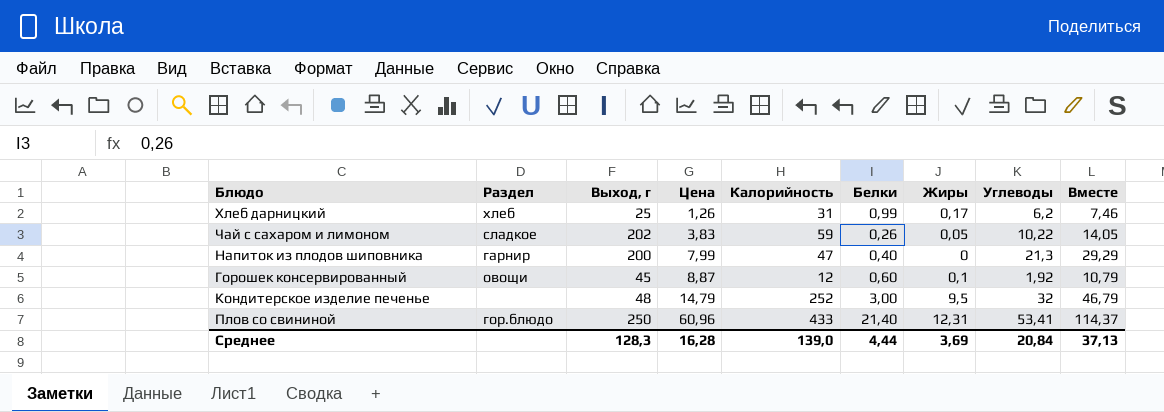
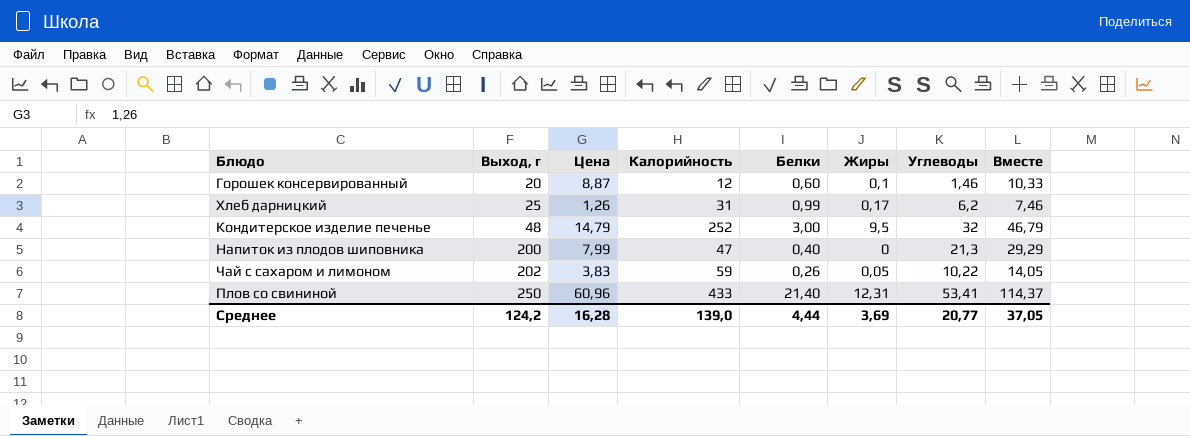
row order: Цена ascending -> Выход, г ascending
column Раздел | position: 2 -> none
Горошек консервированный | Выход, г: 45 -> 20
Горошек консервированный | Углеводы: 1,92 -> 1,46
Горошек консервированный | Вместе: 10,79 -> 10,33
Среднее | Выход, г: 128,3 -> 124,2
Среднее | Углеводы: 20,84 -> 20,77
Среднее | Вместе: 37,13 -> 37,05

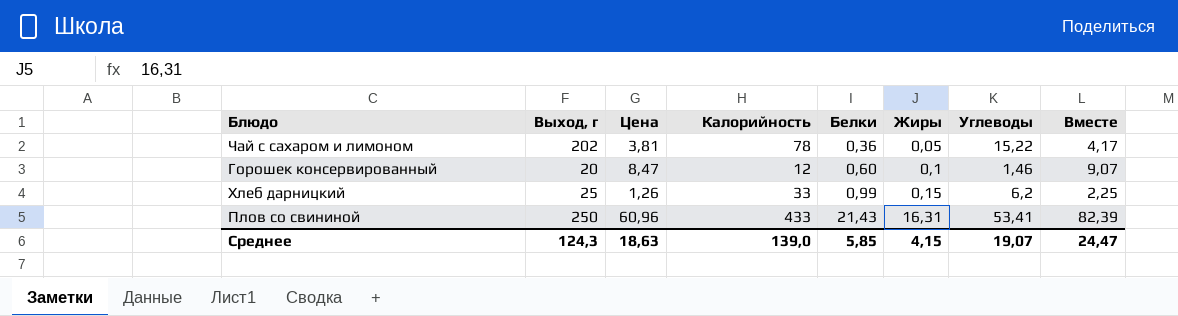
row order: Выход, г ascending -> Белки ascending
column Вместе | formula: [Цена] + [Углеводы] -> [Цена] + [Белки]
row Кондитерское изделие печенье: 48 | 14,79 | 252 | 3,00 | 9,5 | 32 | 46,79 -> none
row Напиток из плодов шиповника: 200 | 7,99 | 47 | 0,40 | 0 | 21,3 | 29,29 -> none
Чай с сахаром и лимоном | Цена: 3,83 -> 3,81
Чай с сахаром и лимоном | Калорийность: 59 -> 78
Чай с сахаром и лимоном | Белки: 0,26 -> 0,36
Чай с сахаром и лимоном | Углеводы: 10,22 -> 15,22
Горошек консервированный | Цена: 8,87 -> 8,47
Хлеб дарницкий | Калорийность: 31 -> 33
Хлеб дарницкий | Жиры: 0,17 -> 0,15
Плов со свининой | Белки: 21,40 -> 21,43
Плов со свининой | Жиры: 12,31 -> 16,31
Среднее | Выход, г: 124,2 -> 124,3
Среднее | Цена: 16,28 -> 18,63
Среднее | Белки: 4,44 -> 5,85
Среднее | Жиры: 3,69 -> 4,15
Среднее | Углеводы: 20,77 -> 19,07
Среднее | Вместе: 37,05 -> 24,47

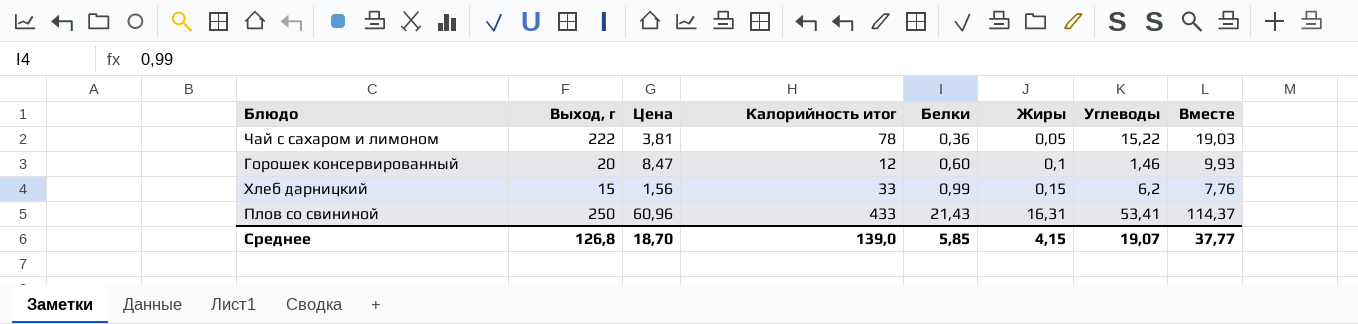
column name: Калорийность -> Калорийность итог
column Вместе | formula: [Цена] + [Белки] -> [Цена] + [Углеводы]
Чай с сахаром и лимоном | Выход, г: 202 -> 222
Хлеб дарницкий | Выход, г: 25 -> 15
Хлеб дарницкий | Цена: 1,26 -> 1,56
Среднее | Выход, г: 124,3 -> 126,8
Среднее | Цена: 18,63 -> 18,70
Среднее | Вместе: 24,47 -> 37,77

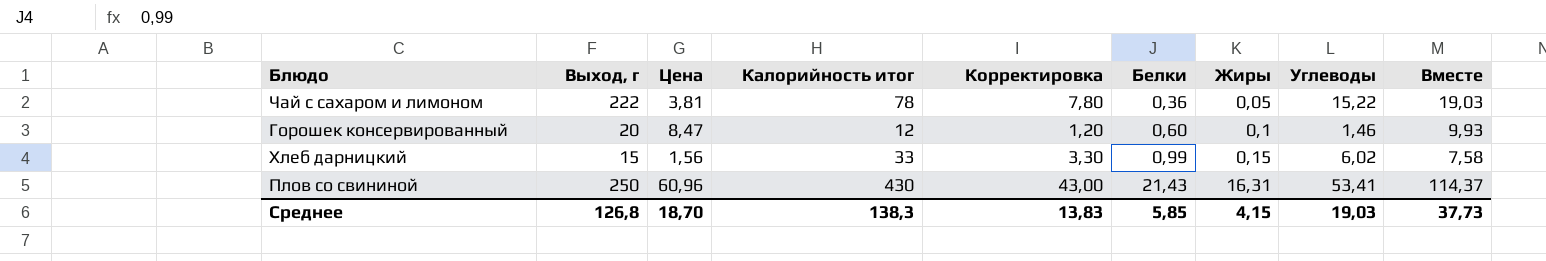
column Корректировка | formula: none -> [Калорийность итог] * 0,1
Хлеб дарницкий | Углеводы: 6,2 -> 6,02
Хлеб дарницкий | Вместе: 7,76 -> 7,58
Плов со свининой | Калорийность итог: 433 -> 430
Среднее | Калорийность итог: 139,0 -> 138,3
Среднее | Углеводы: 19,07 -> 19,03
Среднее | Вместе: 37,77 -> 37,73

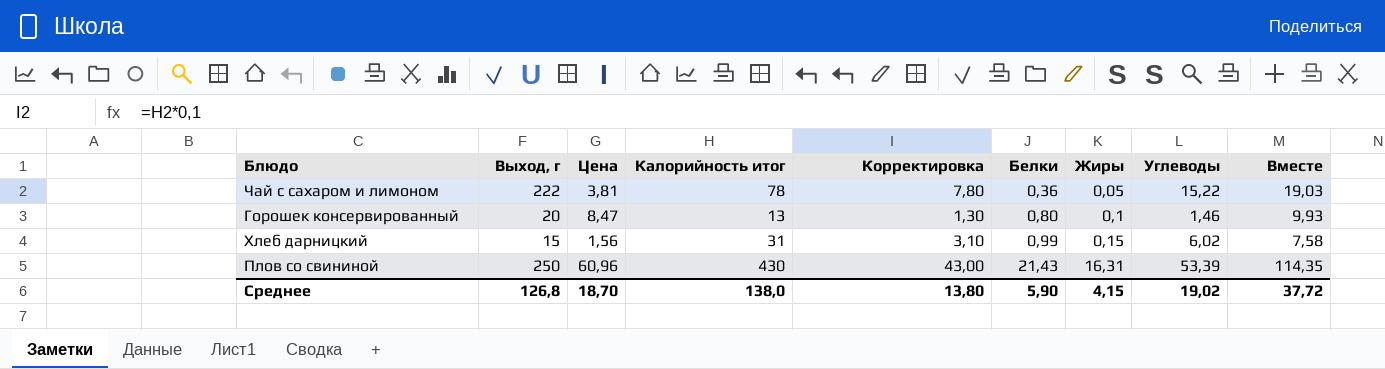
Горошек консервированный | Калорийность итог: 12 -> 13
Горошек консервированный | Корректировка: 1,20 -> 1,30
Горошек консервированный | Белки: 0,60 -> 0,80
Хлеб дарницкий | Калорийность итог: 33 -> 31
Хлеб дарницкий | Корректировка: 3,30 -> 3,10
Плов со свининой | Углеводы: 53,41 -> 53,39
Плов со свининой | Вместе: 114,37 -> 114,35
Среднее | Калорийность итог: 138,3 -> 138,0
Среднее | Корректировка: 13,83 -> 13,80
Среднее | Белки: 5,85 -> 5,90
Среднее | Углеводы: 19,03 -> 19,02
Среднее | Вместе: 37,73 -> 37,72

